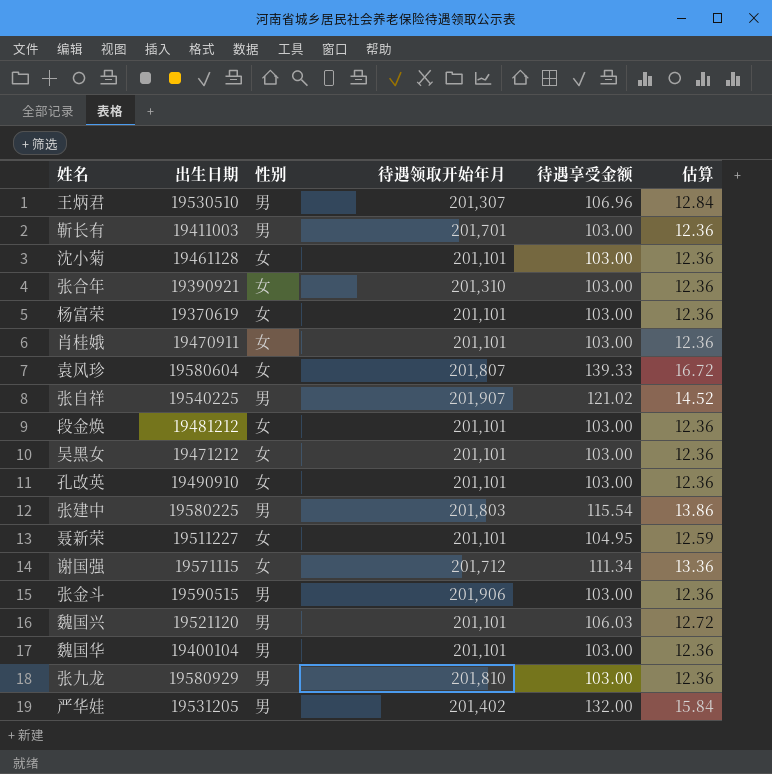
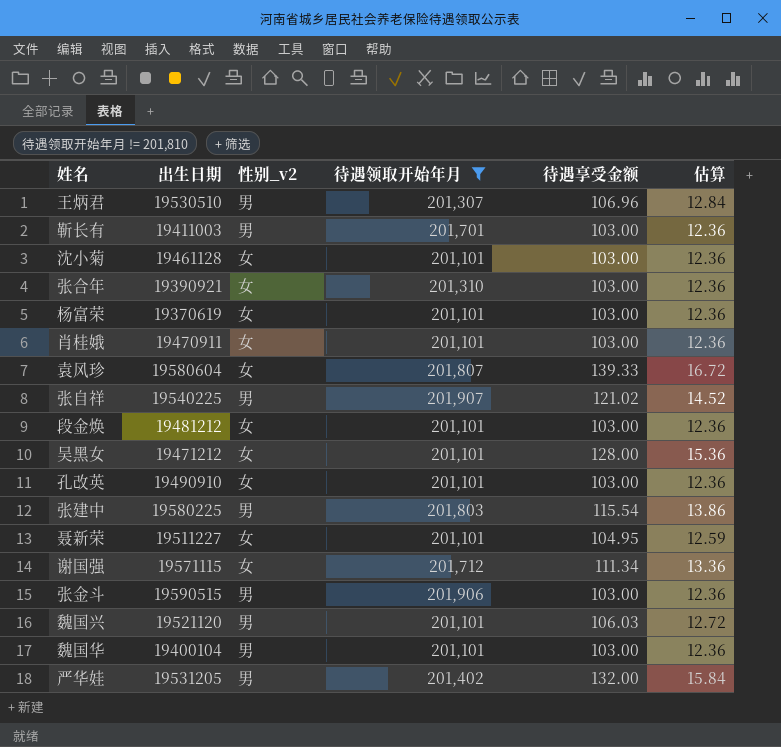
filter: none -> 待遇领取开始年月 != 201,810
column name: 性别 -> 性别_v2
吴黑女 | 待遇享受金额: 103.00 -> 128.00
吴黑女 | 估算: 12.36 -> 15.36

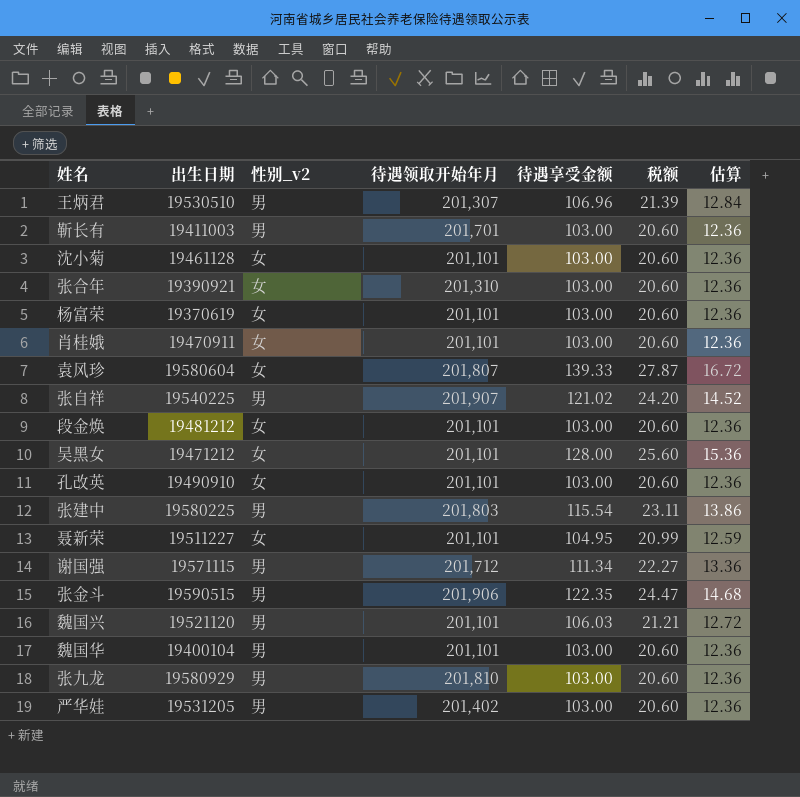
filter: 待遇领取开始年月 != 201,810 -> none
column 税额 | formula: none -> [待遇享受金额] * 0.2
谢国强 | 性别_v2: 女 -> 男
张金斗 | 待遇享受金额: 103.00 -> 122.35
张金斗 | 估算: 12.36 -> 14.68
严华娃 | 待遇享受金额: 132.00 -> 103.00
严华娃 | 估算: 15.84 -> 12.36

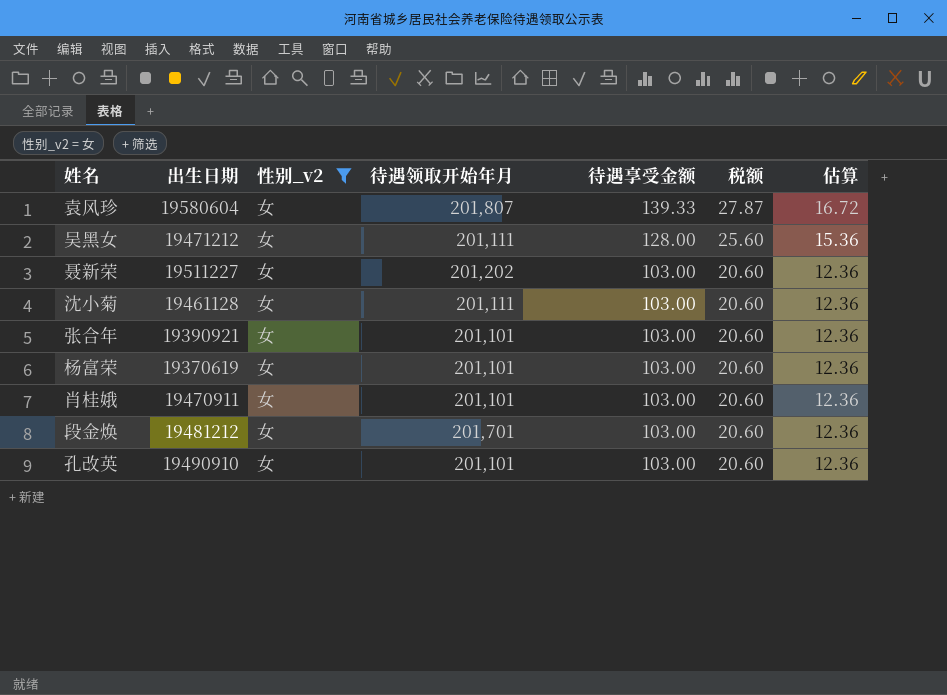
filter: none -> 性别_v2 = 女
row order: none -> 待遇享受金额 descending
吴黑女 | 待遇领取开始年月: 201,101 -> 201,111
聂新荣 | 待遇领取开始年月: 201,101 -> 201,202
聂新荣 | 待遇享受金额: 104.95 -> 103.00
聂新荣 | 税额: 20.99 -> 20.60
聂新荣 | 估算: 12.59 -> 12.36
沈小菊 | 待遇领取开始年月: 201,101 -> 201,111
张合年 | 待遇领取开始年月: 201,310 -> 201,101
段金焕 | 待遇领取开始年月: 201,101 -> 201,701

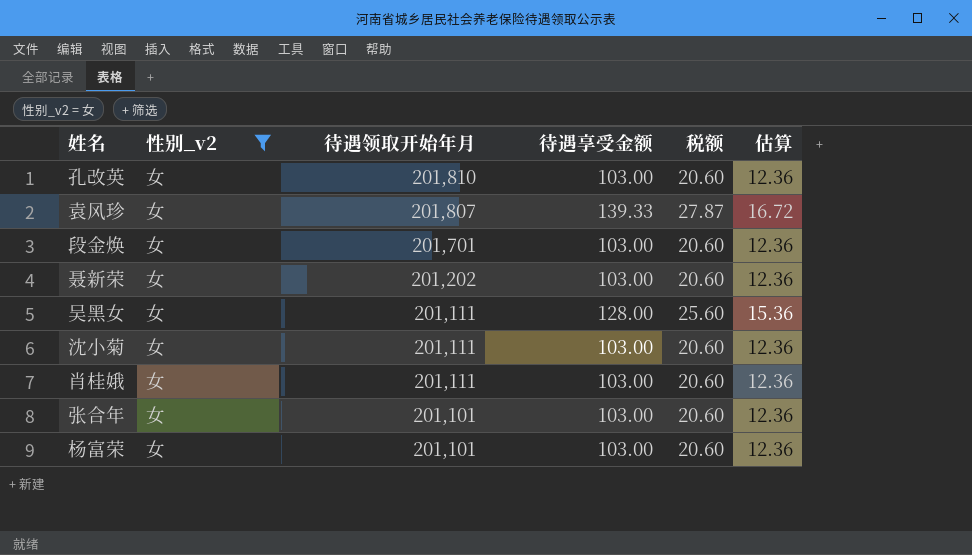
row order: 待遇享受金额 descending -> 待遇领取开始年月 descending
column 出生日期 | position: 2 -> none
孔改英 | 待遇领取开始年月: 201,101 -> 201,810
肖桂娥 | 待遇领取开始年月: 201,101 -> 201,111

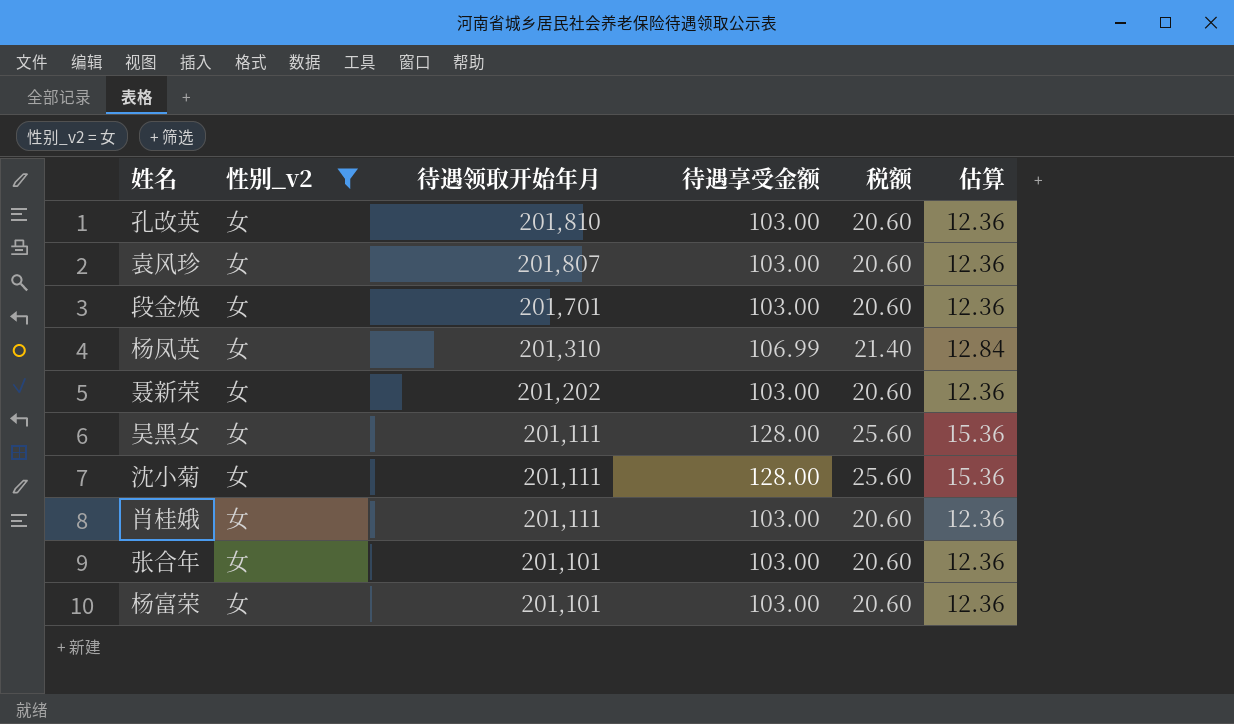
袁风珍 | 待遇享受金额: 139.33 -> 103.00
袁风珍 | 税额: 27.87 -> 20.60
袁风珍 | 估算: 16.72 -> 12.36
row 杨凤英: none -> 女 | 201,310 | 106.99 | 21.40 | 12.84
沈小菊 | 待遇享受金额: 103.00 -> 128.00
沈小菊 | 税额: 20.60 -> 25.60
沈小菊 | 估算: 12.36 -> 15.36

